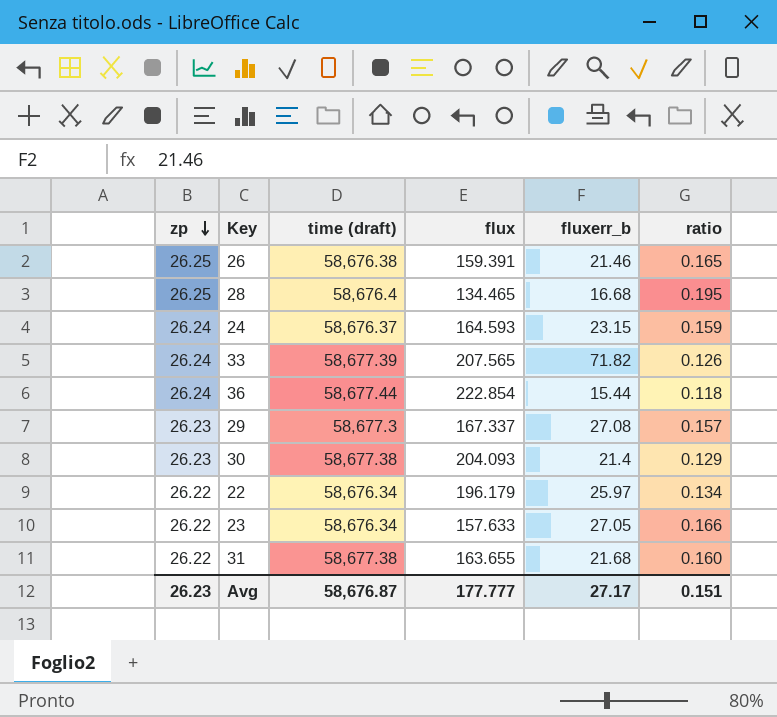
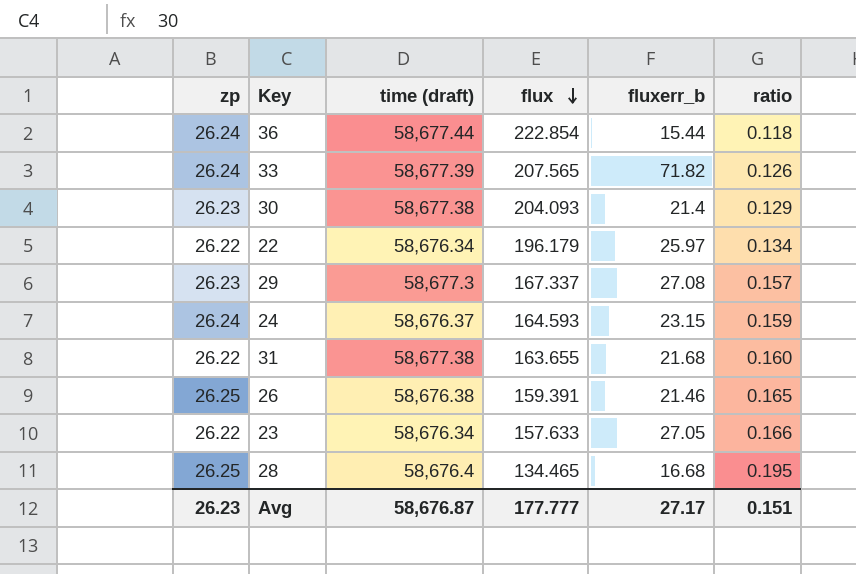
row order: zp descending -> flux descending

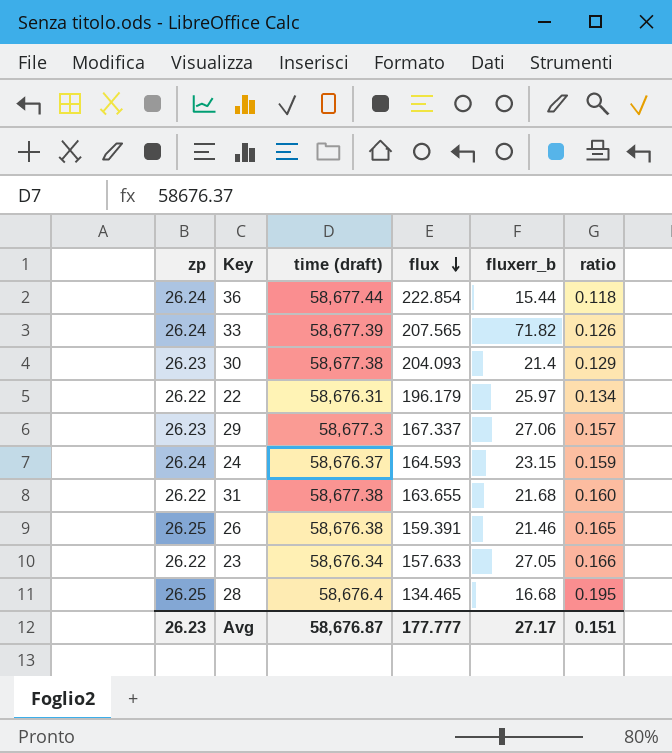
22 | time (draft): 58,676.34 -> 58,676.31
29 | fluxerr_b: 27.08 -> 27.06

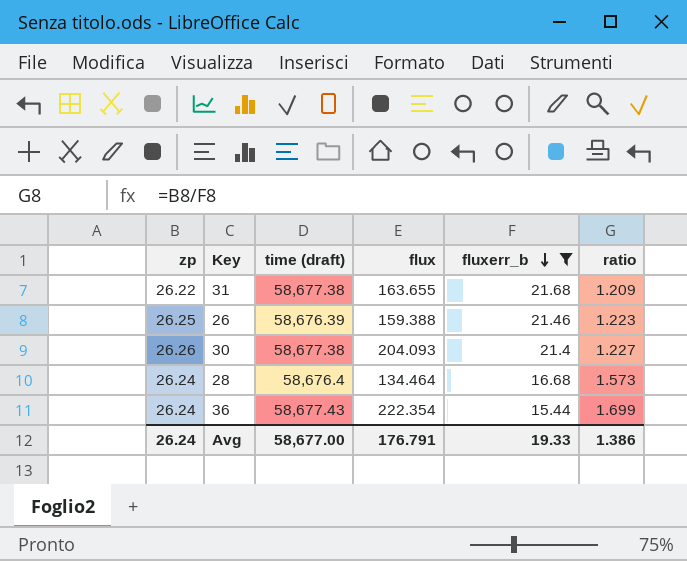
filter: none -> fluxerr_b <= 21.68
row order: flux descending -> fluxerr_b descending
column ratio | formula: [zp] / [flux] -> [zp] / [fluxerr_b]
26 | time (draft): 58,676.38 -> 58,676.39
26 | flux: 159.391 -> 159.388
30 | zp: 26.23 -> 26.26
28 | zp: 26.25 -> 26.24
28 | flux: 134.465 -> 134.464
36 | time (draft): 58,677.44 -> 58,677.43
36 | flux: 222.854 -> 222.354
Avg | zp: 26.23 -> 26.24
Avg | time (draft): 58,676.87 -> 58,677.00
Avg | flux: 177.777 -> 176.791
Avg | fluxerr_b: 27.17 -> 19.33
Avg | ratio: 0.151 -> 1.386

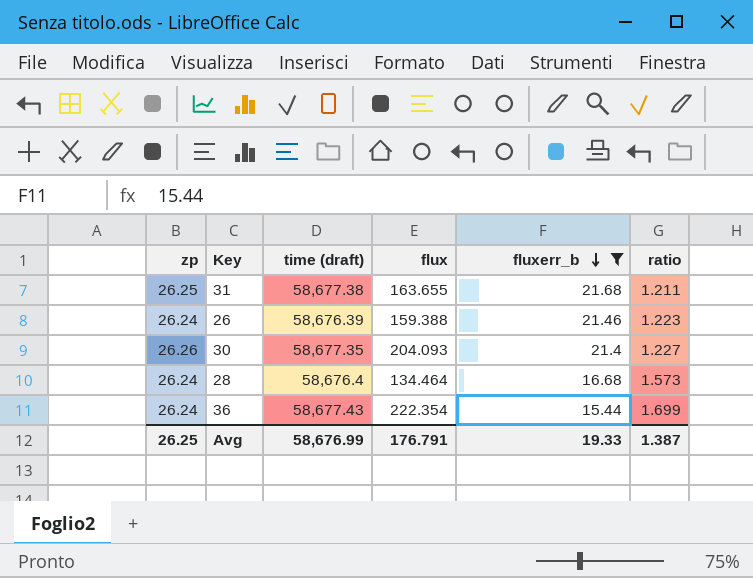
31 | zp: 26.22 -> 26.25
31 | ratio: 1.209 -> 1.211
26 | zp: 26.25 -> 26.24
30 | time (draft): 58,677.38 -> 58,677.35
Avg | zp: 26.24 -> 26.25
Avg | time (draft): 58,677.00 -> 58,676.99
Avg | ratio: 1.386 -> 1.387

